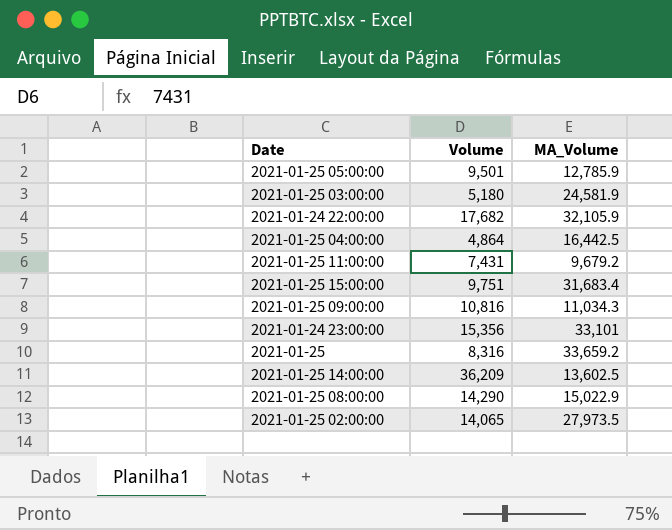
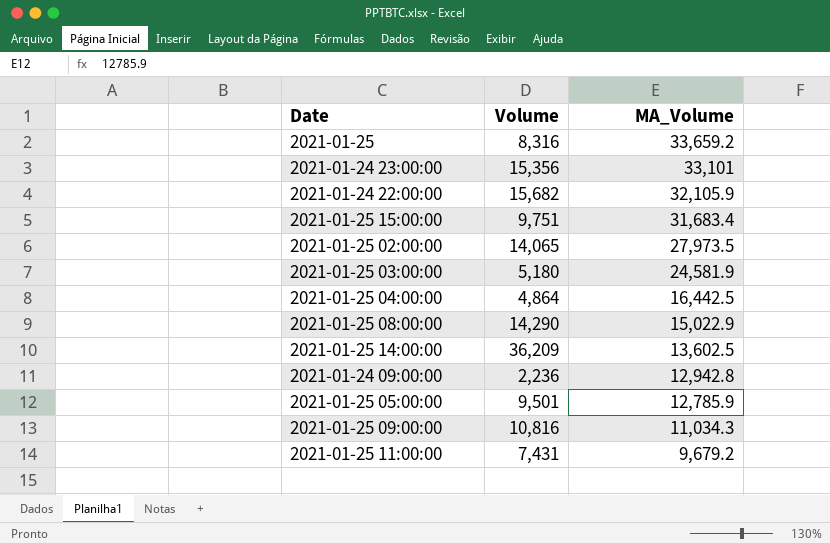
row order: none -> MA_Volume descending
2021-01-24 22:00:00 | Volume: 17,682 -> 15,682
row 2021-01-24 09:00:00: none -> 2,236 | 12,942.8

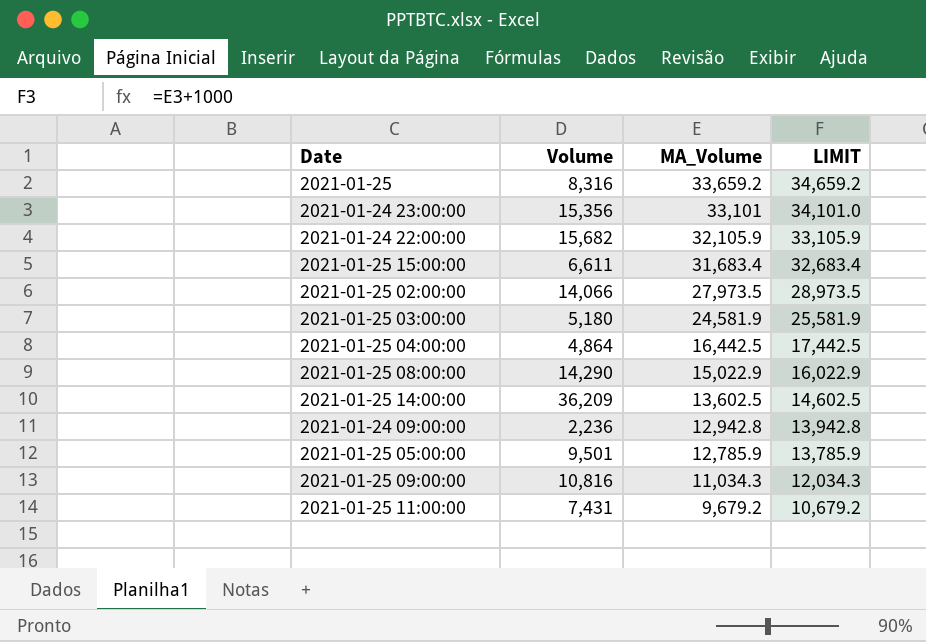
column LIMIT | formula: none -> [MA_Volume] + 1000
2021-01-25 15:00:00 | Volume: 9,751 -> 6,611
2021-01-25 02:00:00 | Volume: 14,065 -> 14,066

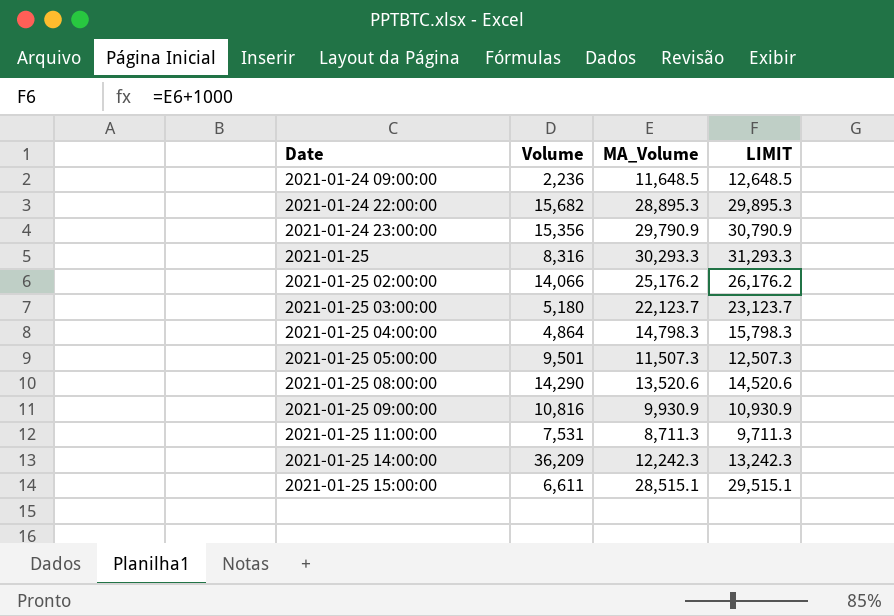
row order: MA_Volume descending -> Date ascending
2021-01-24 09:00:00 | MA_Volume: 12,942.8 -> 11,648.5
2021-01-24 09:00:00 | LIMIT: 13,942.8 -> 12,648.5
2021-01-24 22:00:00 | MA_Volume: 32,105.9 -> 28,895.3
2021-01-24 22:00:00 | LIMIT: 33,105.9 -> 29,895.3
2021-01-24 23:00:00 | MA_Volume: 33,101 -> 29,790.9
2021-01-24 23:00:00 | LIMIT: 34,101.0 -> 30,790.9
2021-01-25 | MA_Volume: 33,659.2 -> 30,293.3
2021-01-25 | LIMIT: 34,659.2 -> 31,293.3
2021-01-25 02:00:00 | MA_Volume: 27,973.5 -> 25,176.2
2021-01-25 02:00:00 | LIMIT: 28,973.5 -> 26,176.2
2021-01-25 03:00:00 | MA_Volume: 24,581.9 -> 22,123.7
2021-01-25 03:00:00 | LIMIT: 25,581.9 -> 23,123.7
2021-01-25 04:00:00 | MA_Volume: 16,442.5 -> 14,798.3
2021-01-25 04:00:00 | LIMIT: 17,442.5 -> 15,798.3
2021-01-25 05:00:00 | MA_Volume: 12,785.9 -> 11,507.3
2021-01-25 05:00:00 | LIMIT: 13,785.9 -> 12,507.3
2021-01-25 08:00:00 | MA_Volume: 15,022.9 -> 13,520.6
2021-01-25 08:00:00 | LIMIT: 16,022.9 -> 14,520.6
2021-01-25 09:00:00 | MA_Volume: 11,034.3 -> 9,930.9
2021-01-25 09:00:00 | LIMIT: 12,034.3 -> 10,930.9
2021-01-25 11:00:00 | Volume: 7,431 -> 7,531
2021-01-25 11:00:00 | MA_Volume: 9,679.2 -> 8,711.3
2021-01-25 11:00:00 | LIMIT: 10,679.2 -> 9,711.3
2021-01-25 14:00:00 | MA_Volume: 13,602.5 -> 12,242.3
2021-01-25 14:00:00 | LIMIT: 14,602.5 -> 13,242.3
2021-01-25 15:00:00 | MA_Volume: 31,683.4 -> 28,515.1
2021-01-25 15:00:00 | LIMIT: 32,683.4 -> 29,515.1

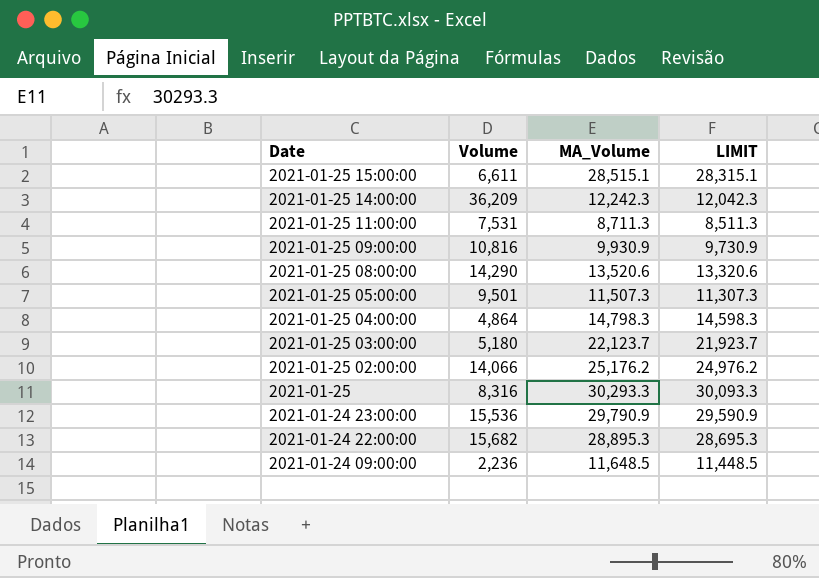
row order: Date ascending -> Date descending
column LIMIT | formula: [MA_Volume] + 1000 -> [MA_Volume] - 200
2021-01-24 23:00:00 | Volume: 15,356 -> 15,536

